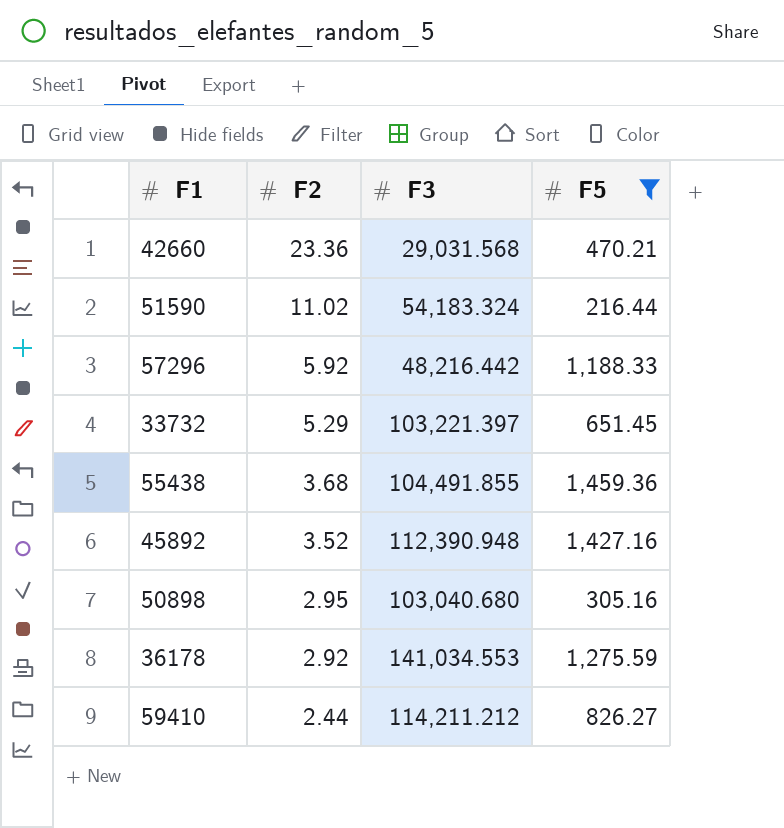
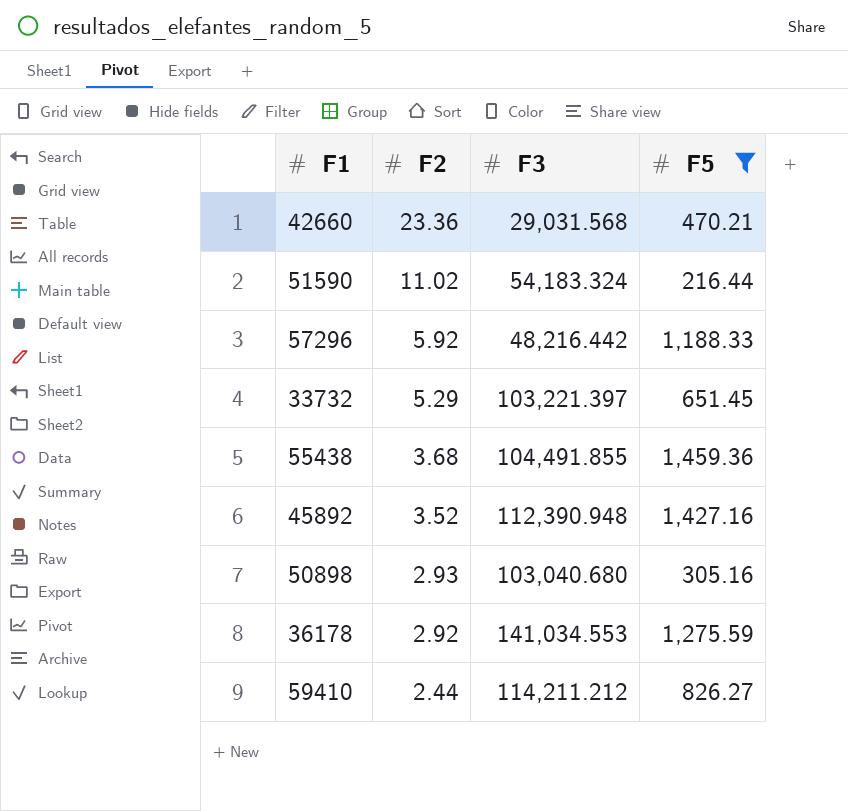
50898 | F2: 2.95 -> 2.93

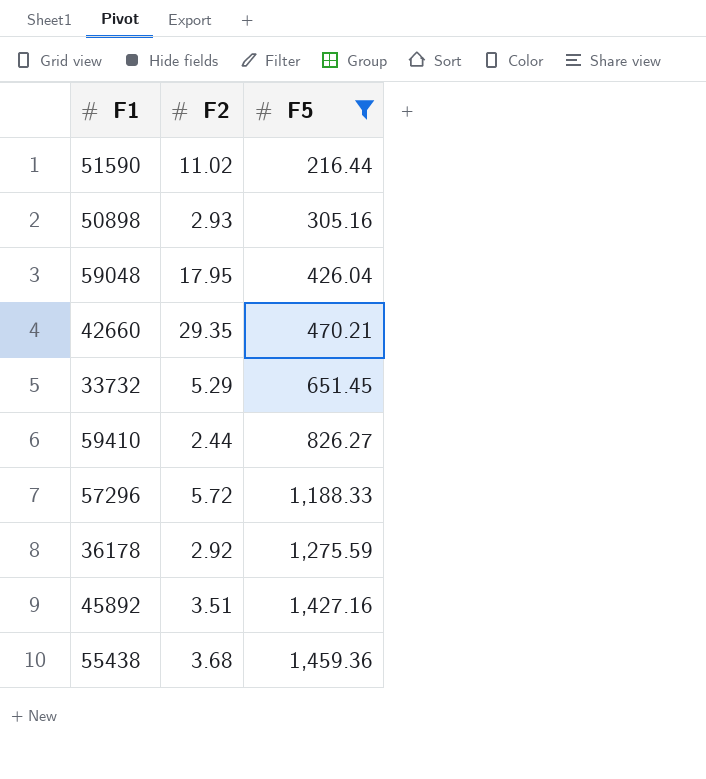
row order: F2 descending -> F5 ascending
column F3 | position: 3 -> none
row 59048: none -> 17.95 | 426.04
42660 | F2: 23.36 -> 29.35
57296 | F2: 5.92 -> 5.72
45892 | F2: 3.52 -> 3.51

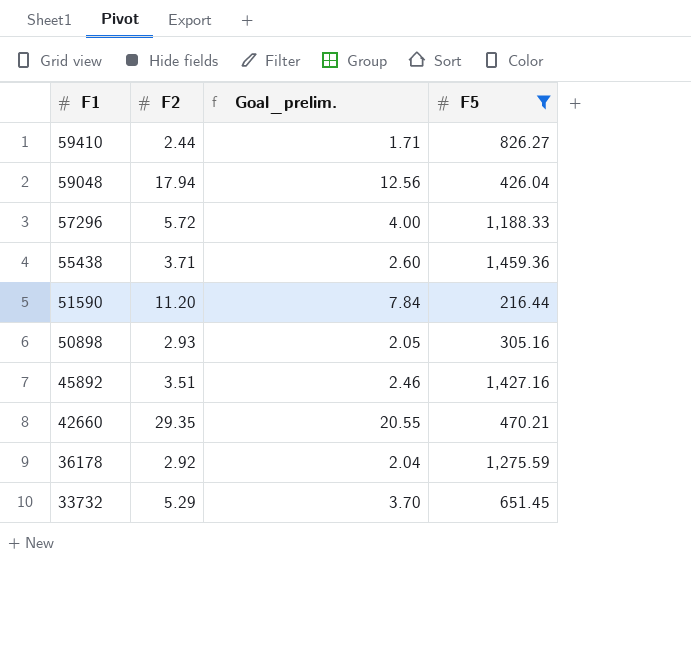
row order: F5 ascending -> F1 descending
column Goal_prelim. | formula: none -> [F2] * 0.7
59048 | F2: 17.95 -> 17.94
55438 | F2: 3.68 -> 3.71
51590 | F2: 11.02 -> 11.20

